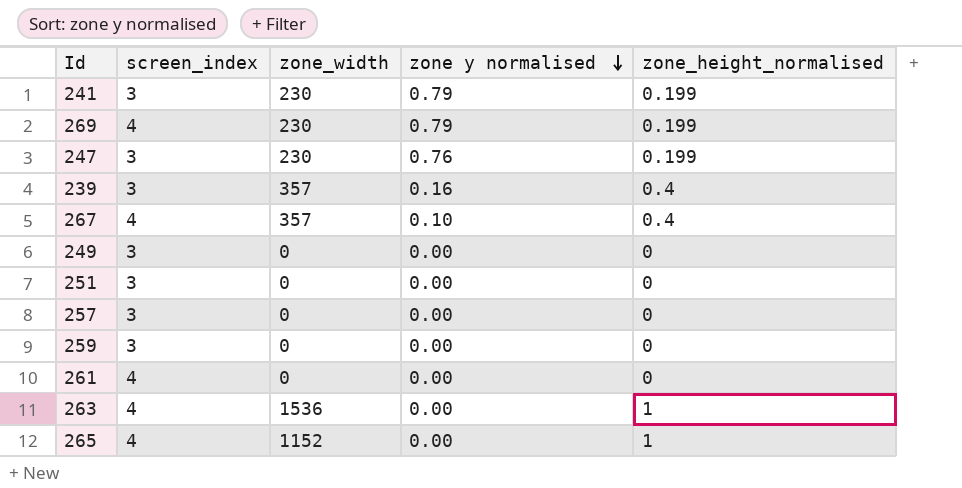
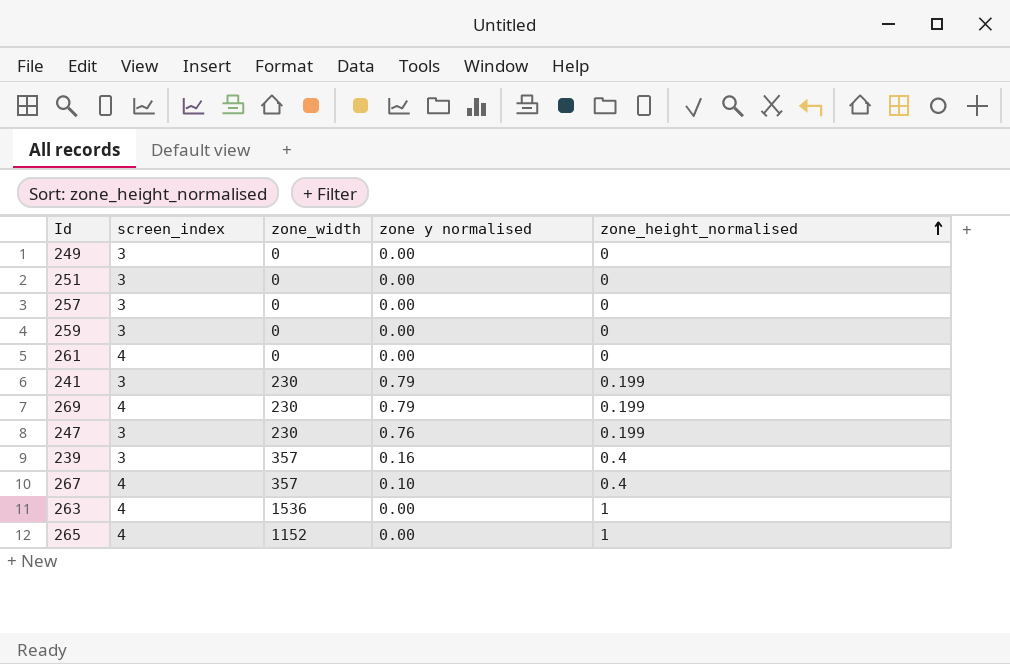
row order: zone y normalised descending -> zone_height_normalised ascending

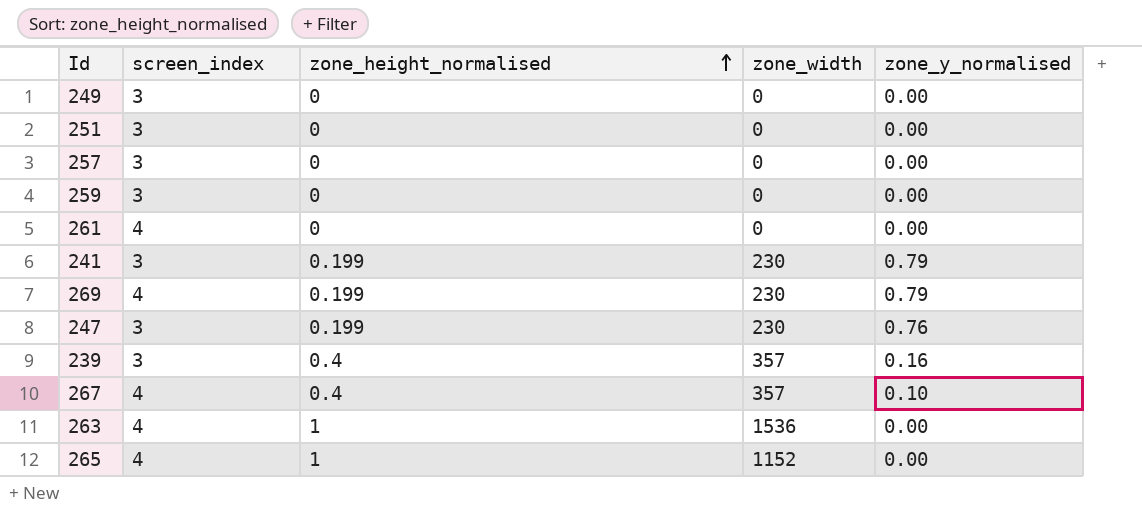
column zone_height_normalised | position: 5 -> 3
column name: zone y normalised -> zone_y_normalised

